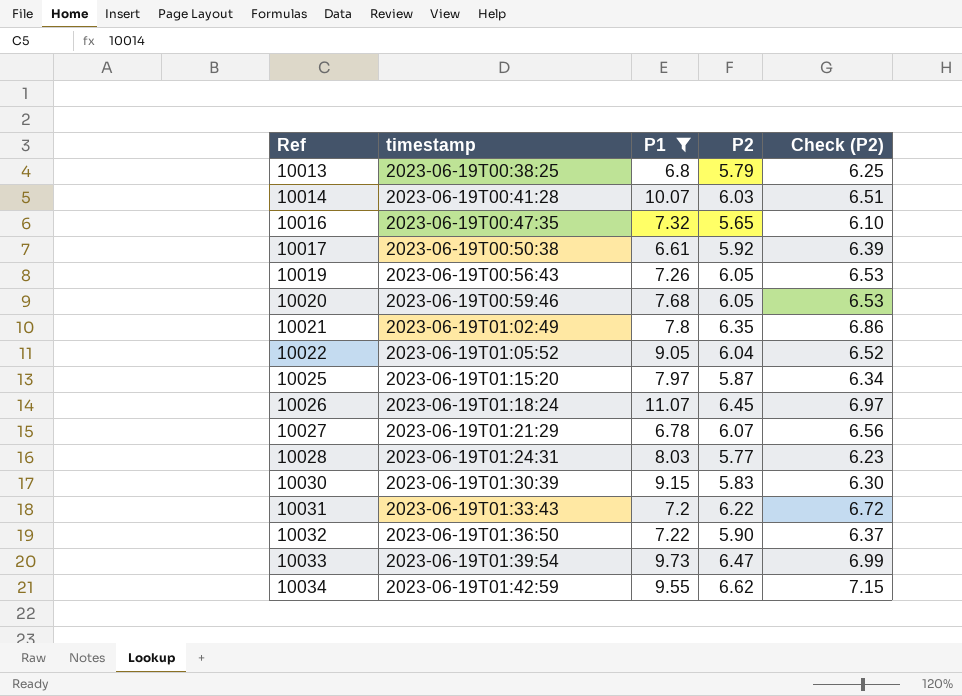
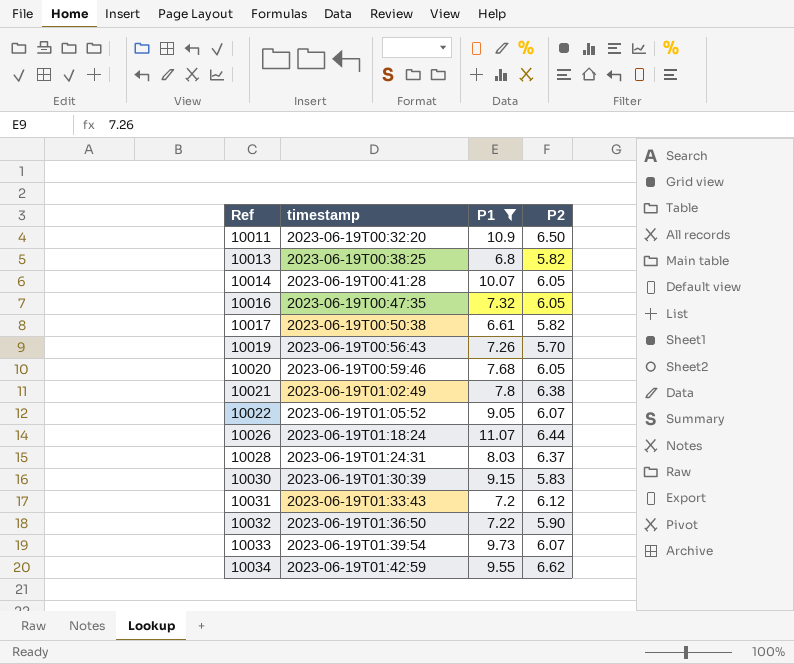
column Check (P2) | formula: [P2] * 1.08 -> none
row 10025: 2023-06-19T01:15:20 | 7.97 | 5.87 | 6.34 -> none
row 10027: 2023-06-19T01:21:29 | 6.78 | 6.07 | 6.56 -> none
row 10011: none -> 2023-06-19T00:32:20 | 10.9 | 6.50
10013 | P2: 5.79 -> 5.82
10014 | P2: 6.03 -> 6.05
10016 | P2: 5.65 -> 6.05
10017 | P2: 5.92 -> 5.82
10019 | P2: 6.05 -> 5.70
10021 | P2: 6.35 -> 6.38
10022 | P2: 6.04 -> 6.07
10026 | P2: 6.45 -> 6.44
10028 | P2: 5.77 -> 6.37
10031 | P2: 6.22 -> 6.12
10033 | P2: 6.47 -> 6.07

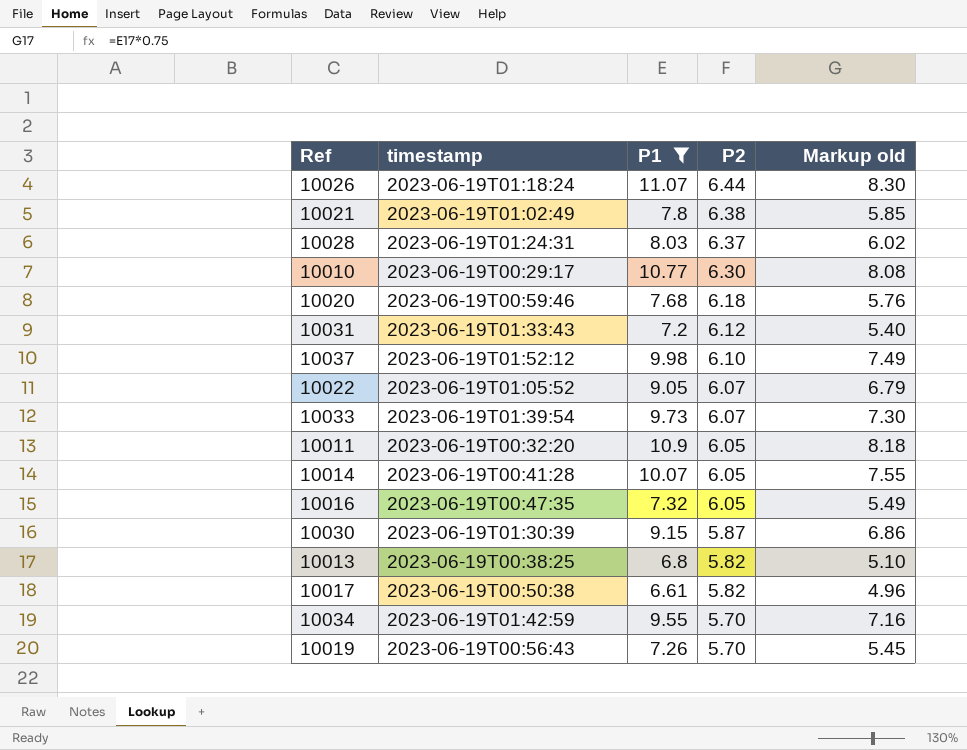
row order: Ref ascending -> P2 descending
column Markup old | formula: none -> [P1] * 0.75
row 10032: 2023-06-19T01:36:50 | 7.22 | 5.90 -> none
row 10010: none -> 2023-06-19T00:29:17 | 10.77 | 6.30 | 8.08
10020 | P2: 6.05 -> 6.18
row 10037: none -> 2023-06-19T01:52:12 | 9.98 | 6.10 | 7.49
10011 | P2: 6.50 -> 6.05
10030 | P2: 5.83 -> 5.87
10034 | P2: 6.62 -> 5.70

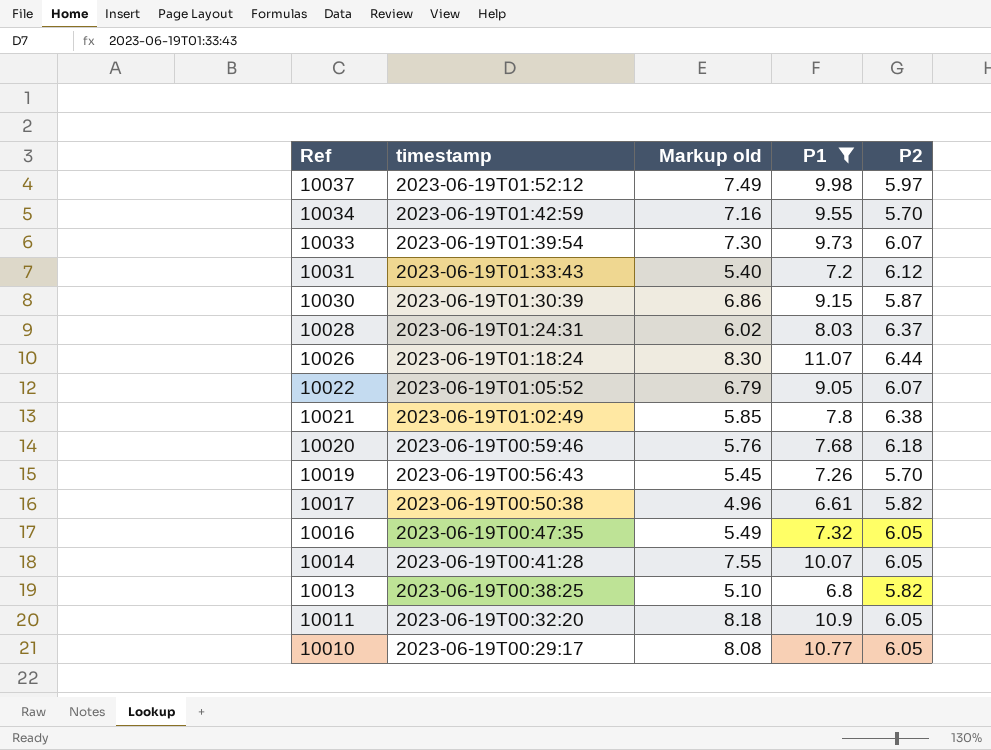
row order: P2 descending -> Ref descending
column Markup old | position: 5 -> 3
10037 | P2: 6.10 -> 5.97
10010 | P2: 6.30 -> 6.05

